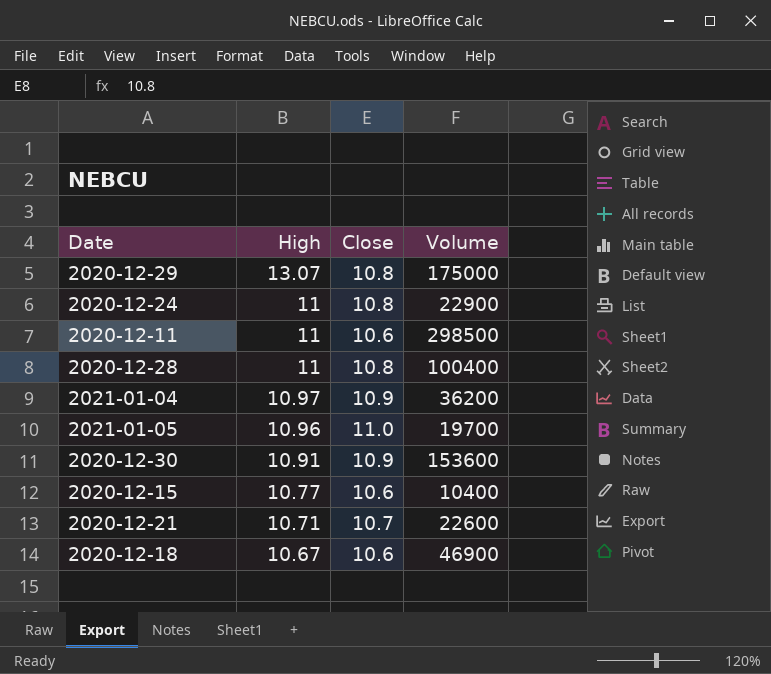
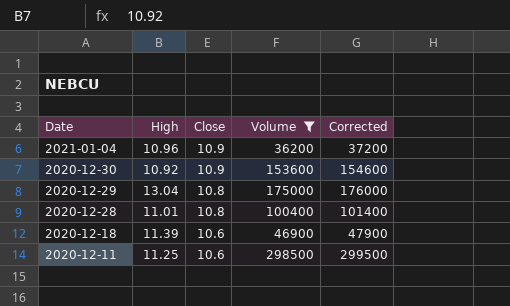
filter: none -> Volume >= 36200
row order: High descending -> Date descending
column Corrected | formula: none -> [Volume] + 1000
2021-01-04 | High: 10.97 -> 10.96
2020-12-30 | High: 10.91 -> 10.92
2020-12-29 | High: 13.07 -> 13.04
2020-12-28 | High: 11 -> 11.01
2020-12-18 | High: 10.67 -> 11.39
2020-12-11 | High: 11 -> 11.25

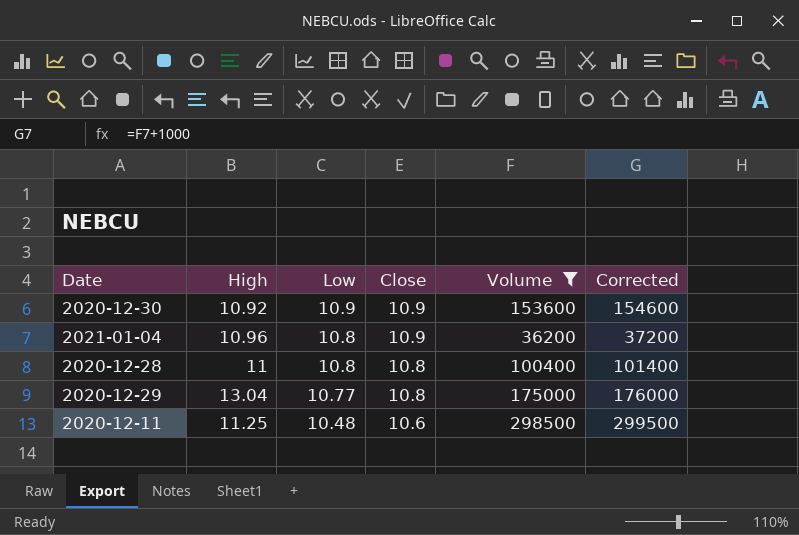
row order: Date descending -> Low descending
column Low | position: none -> 3
row 2020-12-18: 11.39 | 10.6 | 46900 | 47900 -> none
2020-12-28 | High: 11.01 -> 11

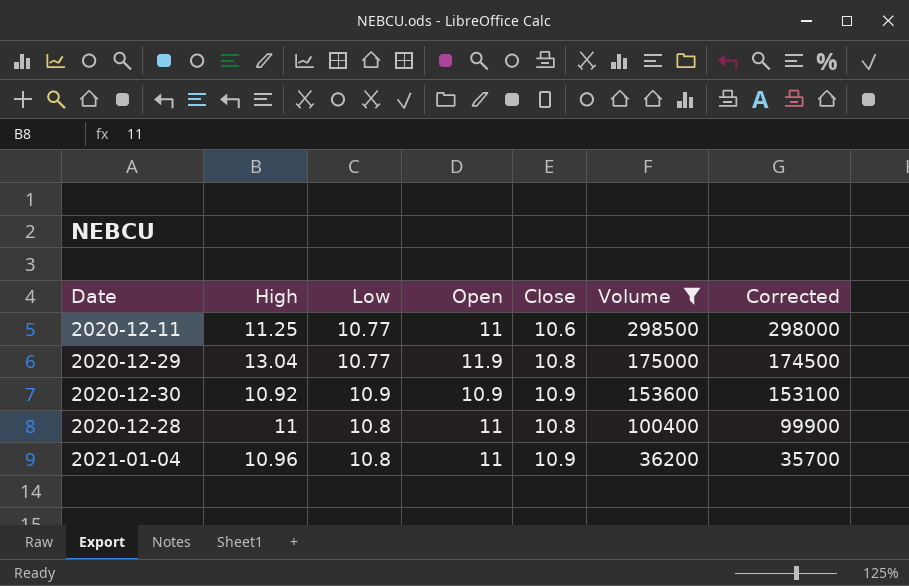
row order: Low descending -> Volume descending
column Open | position: none -> 4
column Corrected | formula: [Volume] + 1000 -> [Volume] - 500
2020-12-11 | Low: 10.48 -> 10.77

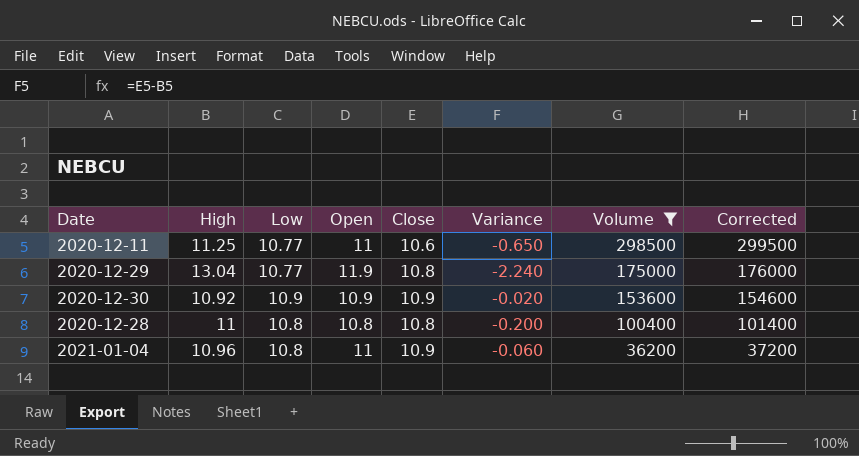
column Variance | formula: none -> [Close] - [High]
column Corrected | formula: [Volume] - 500 -> [Volume] + 1000
2020-12-28 | Open: 11 -> 10.8

